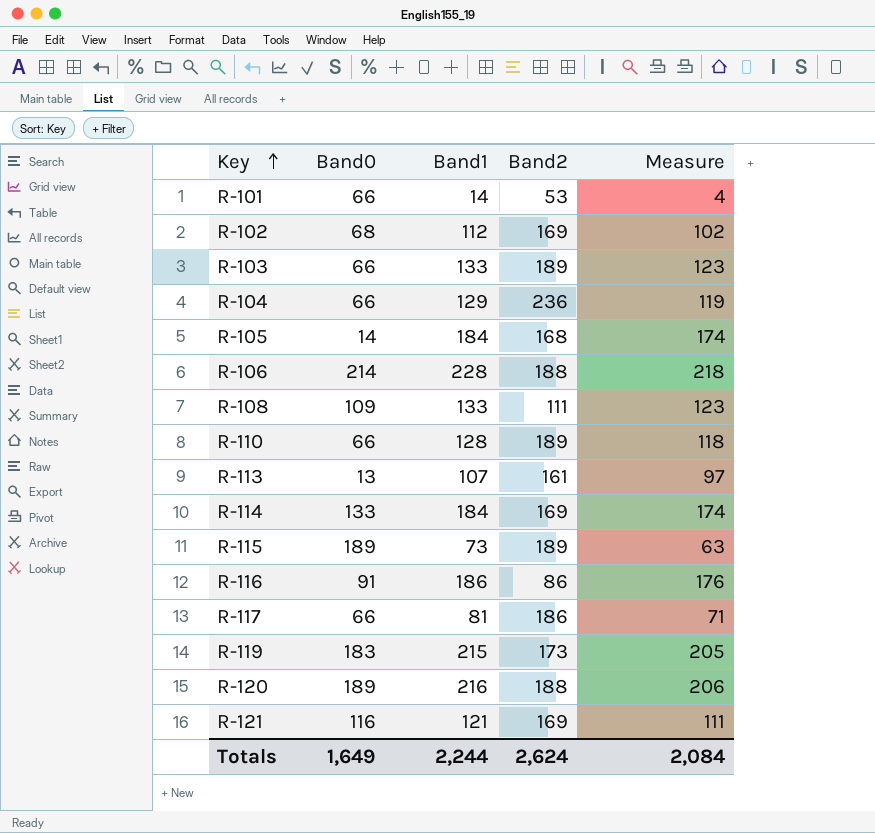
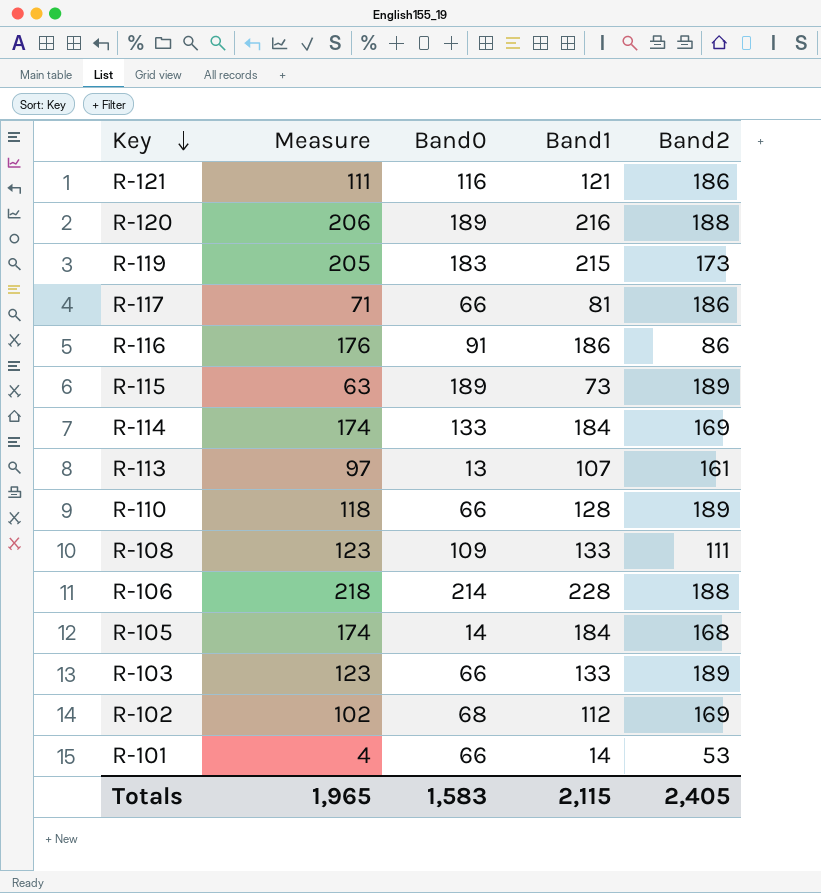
row order: Key ascending -> Key descending
column Measure | position: 5 -> 2
row R-104: 66 | 129 | 236 | 119 -> none
R-121 | Band2: 169 -> 186
Totals | Measure: 2,084 -> 1,965
Totals | Band0: 1,649 -> 1,583
Totals | Band1: 2,244 -> 2,115
Totals | Band2: 2,624 -> 2,405

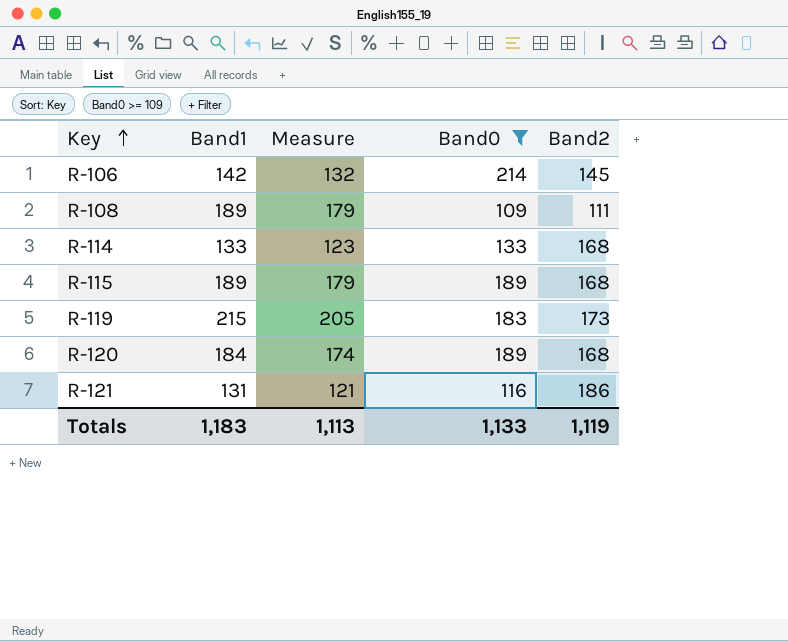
filter: none -> Band0 >= 109
row order: Key descending -> Key ascending
column Band1 | position: 4 -> 2
R-106 | Band1: 228 -> 142
R-106 | Measure: 218 -> 132
R-106 | Band2: 188 -> 145
R-108 | Band1: 133 -> 189
R-108 | Measure: 123 -> 179
R-114 | Band1: 184 -> 133
R-114 | Measure: 174 -> 123
R-114 | Band2: 169 -> 168
R-115 | Band1: 73 -> 189
R-115 | Measure: 63 -> 179
R-115 | Band2: 189 -> 168
R-120 | Band1: 216 -> 184
R-120 | Measure: 206 -> 174
R-120 | Band2: 188 -> 168
R-121 | Band1: 121 -> 131
R-121 | Measure: 111 -> 121
Totals | Band1: 2,115 -> 1,183
Totals | Measure: 1,965 -> 1,113
Totals | Band0: 1,583 -> 1,133
Totals | Band2: 2,405 -> 1,119

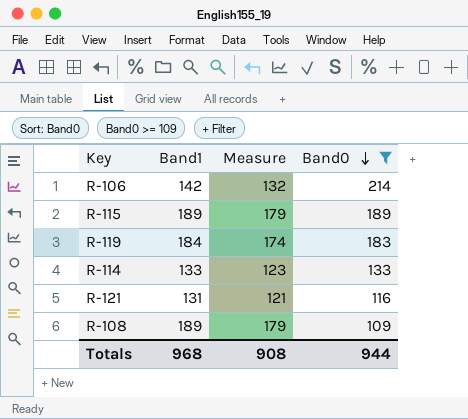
row order: Key ascending -> Band0 descending
column Band2 | position: 5 -> none
row R-120: 184 | 174 | 189 | 168 -> none
R-119 | Band1: 215 -> 184
R-119 | Measure: 205 -> 174
Totals | Band1: 1,183 -> 968
Totals | Measure: 1,113 -> 908
Totals | Band0: 1,133 -> 944

